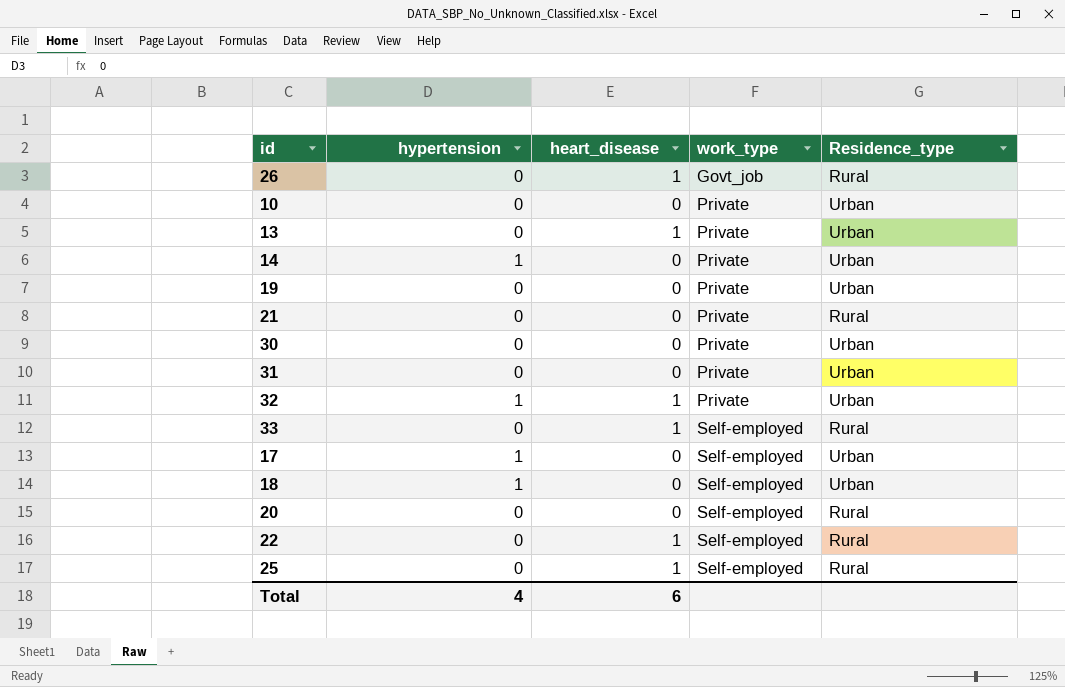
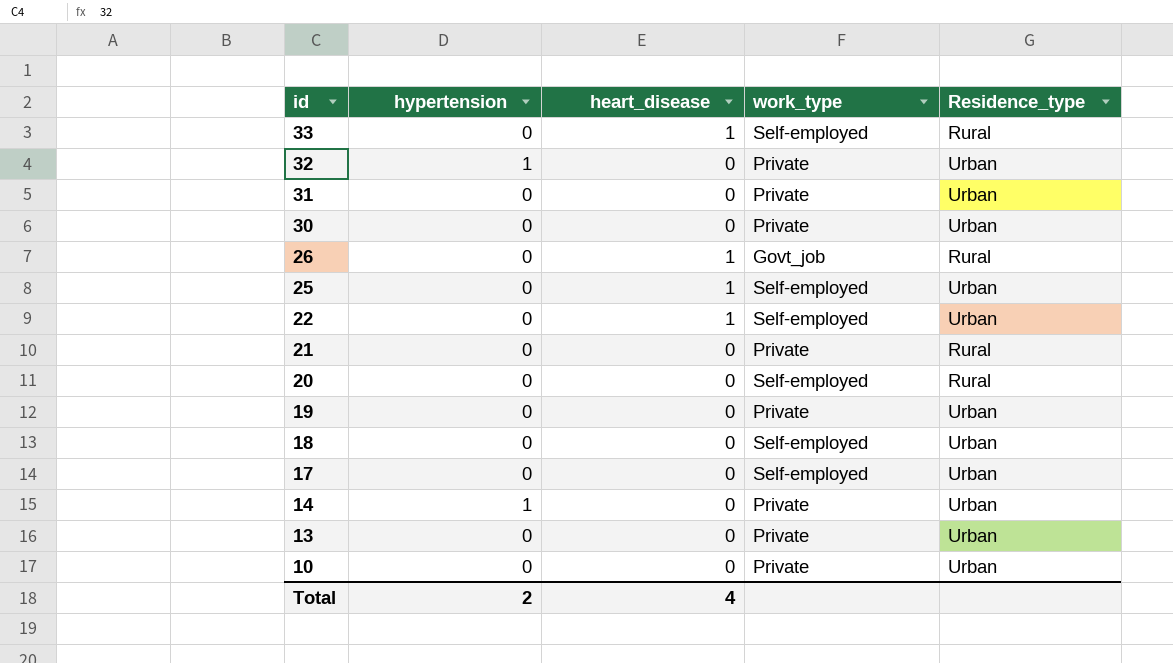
row order: work_type ascending -> id descending
32 | heart_disease: 1 -> 0
25 | Residence_type: Rural -> Urban
22 | Residence_type: Rural -> Urban
18 | hypertension: 1 -> 0
17 | hypertension: 1 -> 0
13 | heart_disease: 1 -> 0
Total | hypertension: 4 -> 2
Total | heart_disease: 6 -> 4

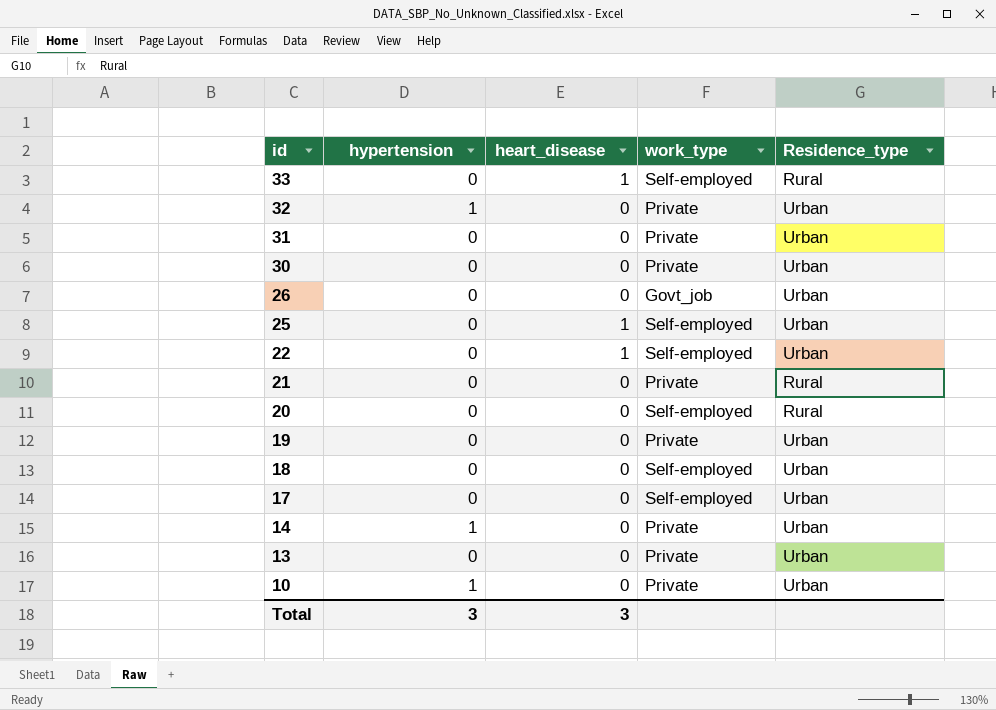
26 | heart_disease: 1 -> 0
26 | Residence_type: Rural -> Urban
10 | hypertension: 0 -> 1
Total | hypertension: 2 -> 3
Total | heart_disease: 4 -> 3

